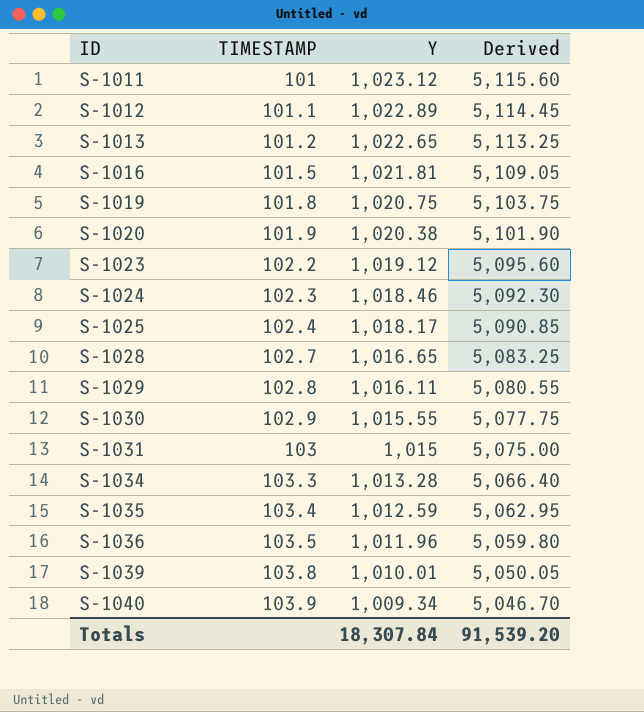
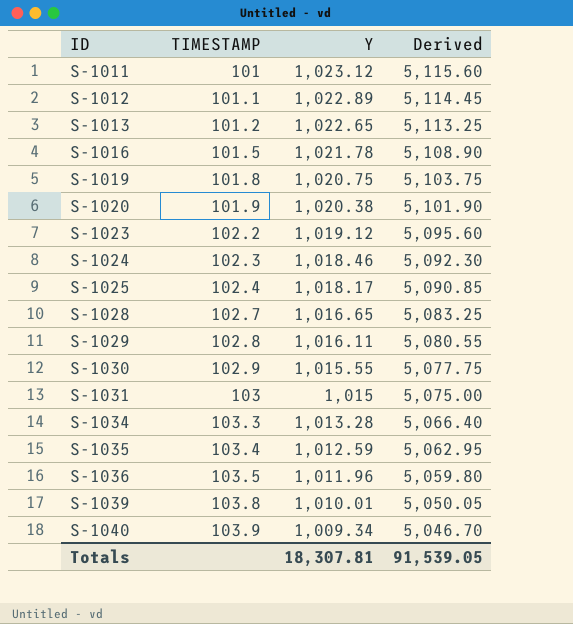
S-1016 | Y: 1,021.81 -> 1,021.78
S-1016 | Derived: 5,109.05 -> 5,108.90
Totals | Y: 18,307.84 -> 18,307.81
Totals | Derived: 91,539.20 -> 91,539.05

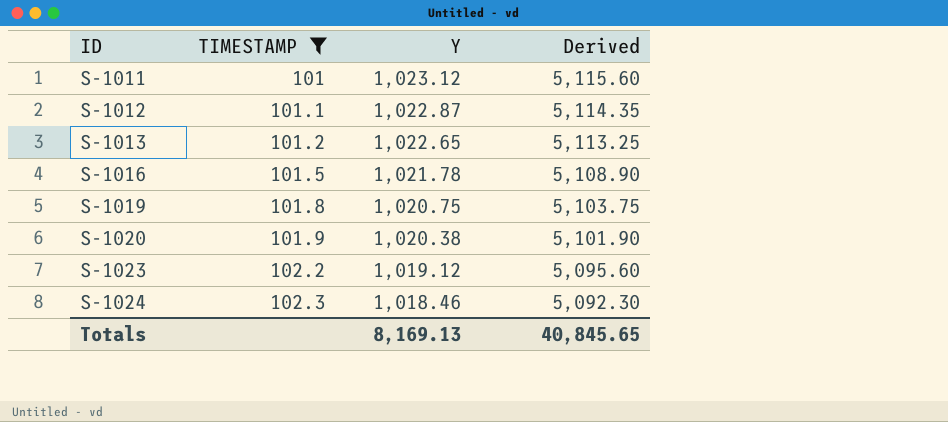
filter: none -> TIMESTAMP <= 102.3
S-1012 | Y: 1,022.89 -> 1,022.87
S-1012 | Derived: 5,114.45 -> 5,114.35
Totals | Y: 18,307.81 -> 8,169.13
Totals | Derived: 91,539.05 -> 40,845.65

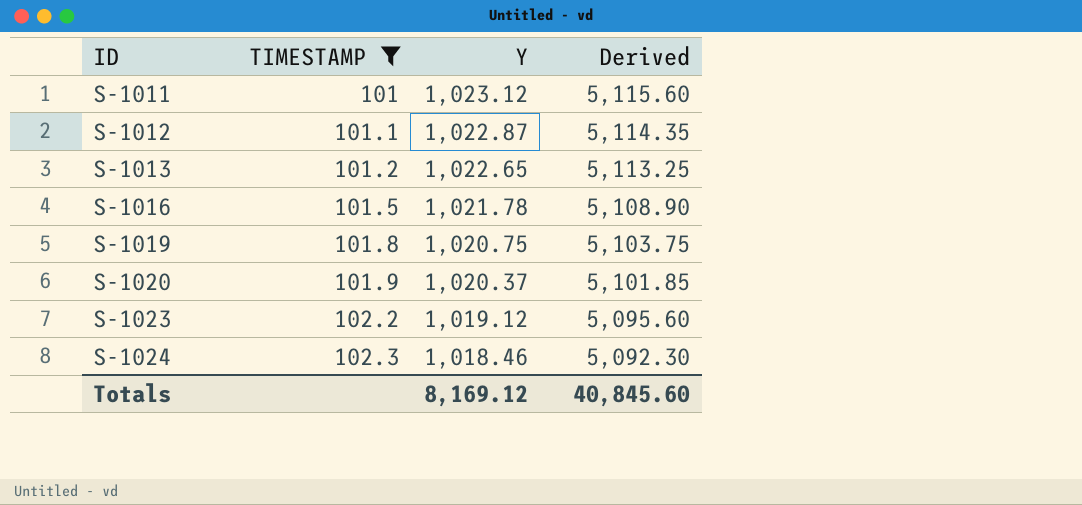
S-1020 | Y: 1,020.38 -> 1,020.37
S-1020 | Derived: 5,101.90 -> 5,101.85
Totals | Y: 8,169.13 -> 8,169.12
Totals | Derived: 40,845.65 -> 40,845.60

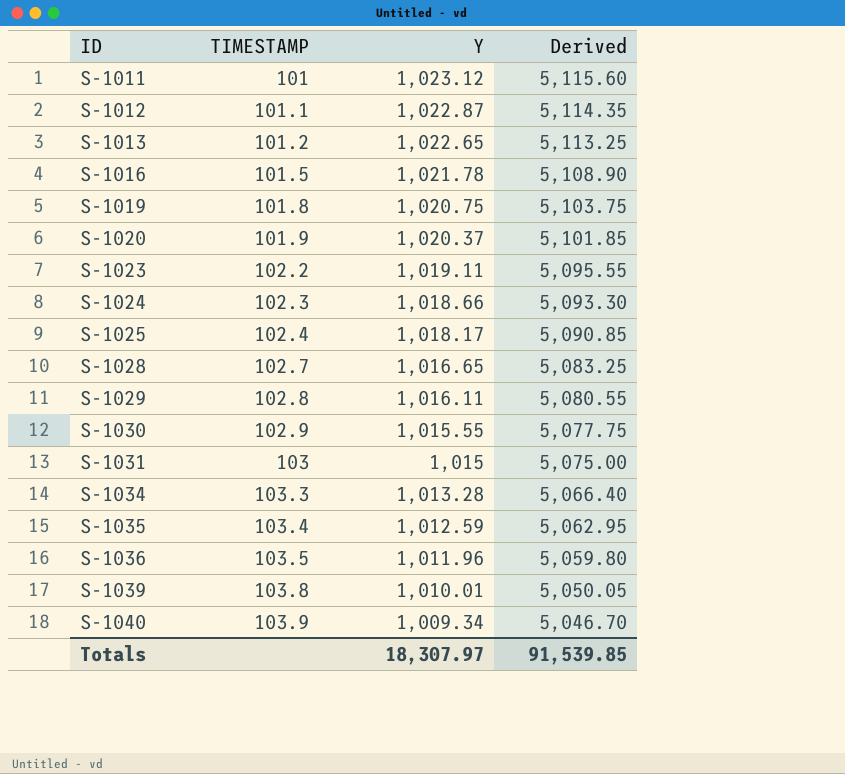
filter: TIMESTAMP <= 102.3 -> none
S-1023 | Y: 1,019.12 -> 1,019.11
S-1023 | Derived: 5,095.60 -> 5,095.55
S-1024 | Y: 1,018.46 -> 1,018.66
S-1024 | Derived: 5,092.30 -> 5,093.30
Totals | Y: 8,169.12 -> 18,307.97
Totals | Derived: 40,845.60 -> 91,539.85

